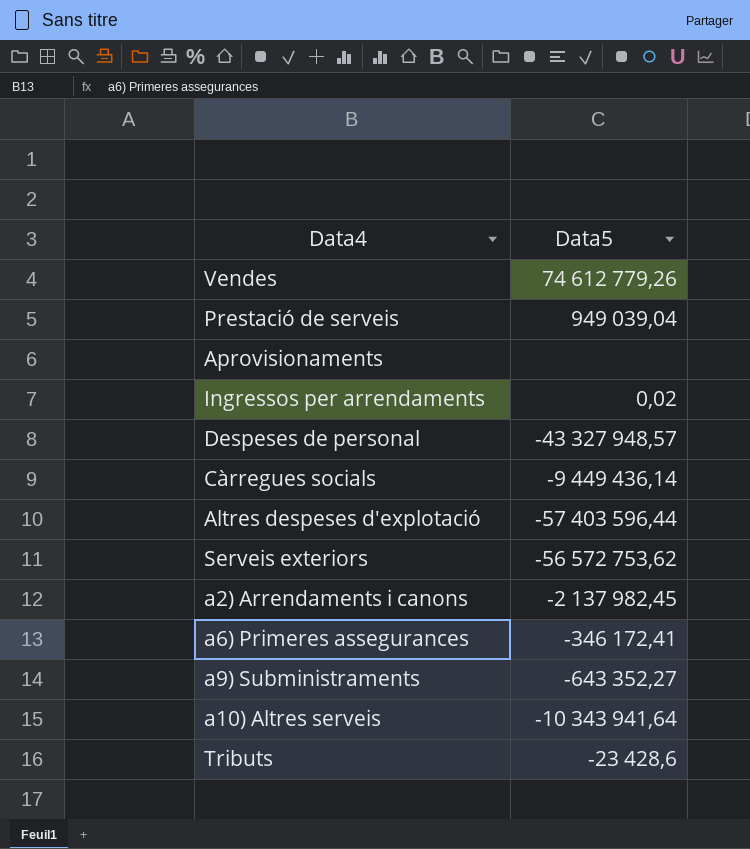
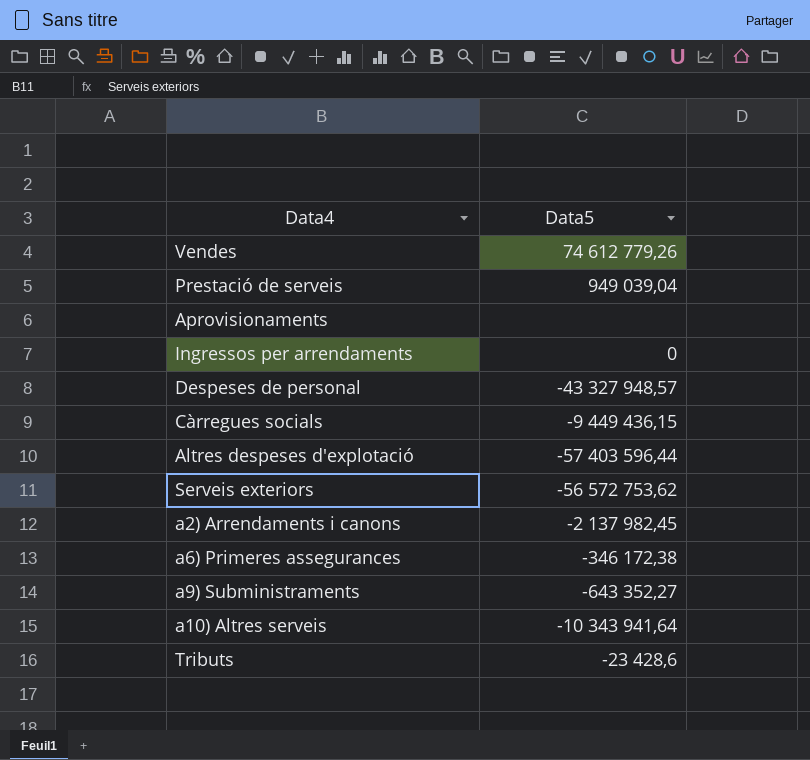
Ingressos per arrendaments | Data5: 0,02 -> 0
Càrregues socials | Data5: -9 449 436,14 -> -9 449 436,15
a6) Primeres assegurances | Data5: -346 172,41 -> -346 172,38

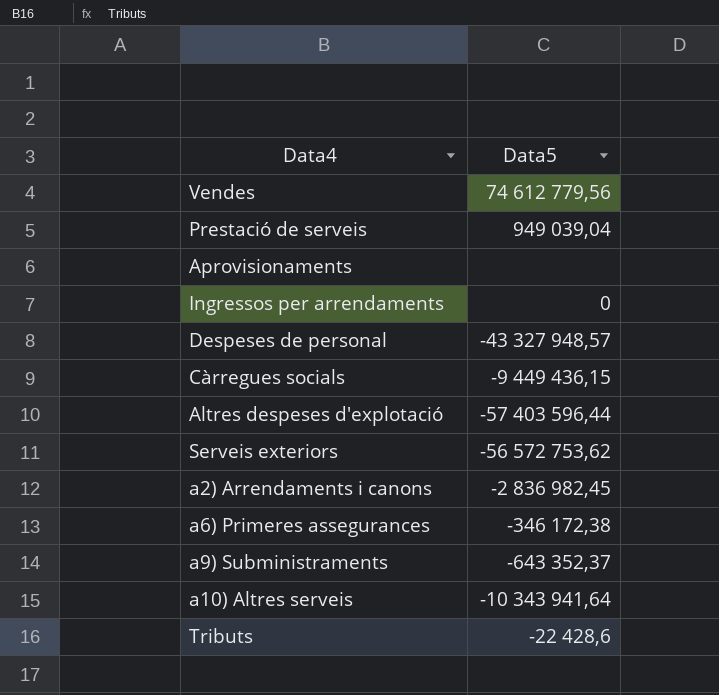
Vendes | Data5: 74 612 779,26 -> 74 612 779,56
a2) Arrendaments i canons | Data5: -2 137 982,45 -> -2 836 982,45
a9) Subministraments | Data5: -643 352,27 -> -643 352,37
Tributs | Data5: -23 428,6 -> -22 428,6

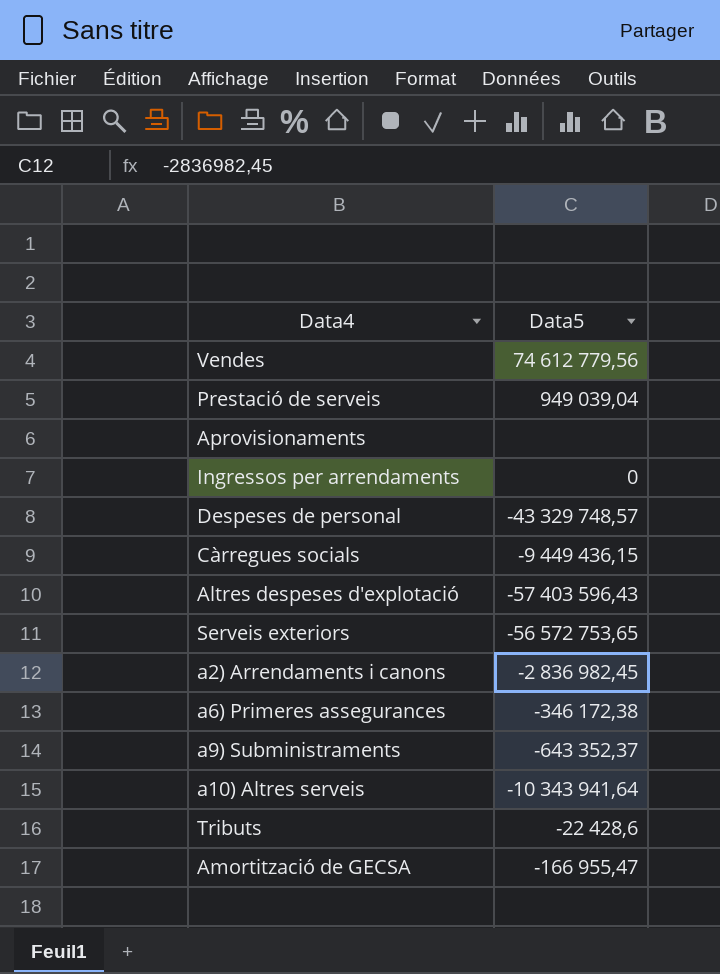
Despeses de personal | Data5: -43 327 948,57 -> -43 329 748,57
Altres despeses d'explotació | Data5: -57 403 596,44 -> -57 403 596,43
Serveis exteriors | Data5: -56 572 753,62 -> -56 572 753,65
row Amortització de GECSA: none -> -166 955,47

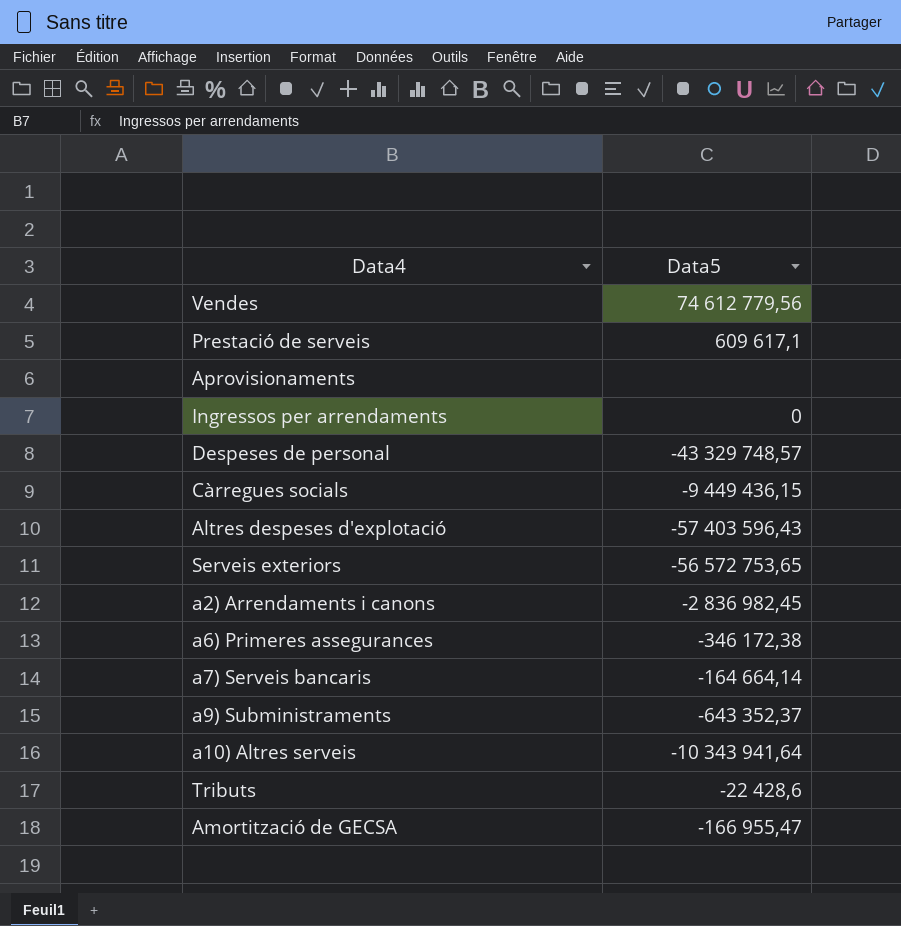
Prestació de serveis | Data5: 949 039,04 -> 609 617,1
row a7) Serveis bancaris: none -> -164 664,14

